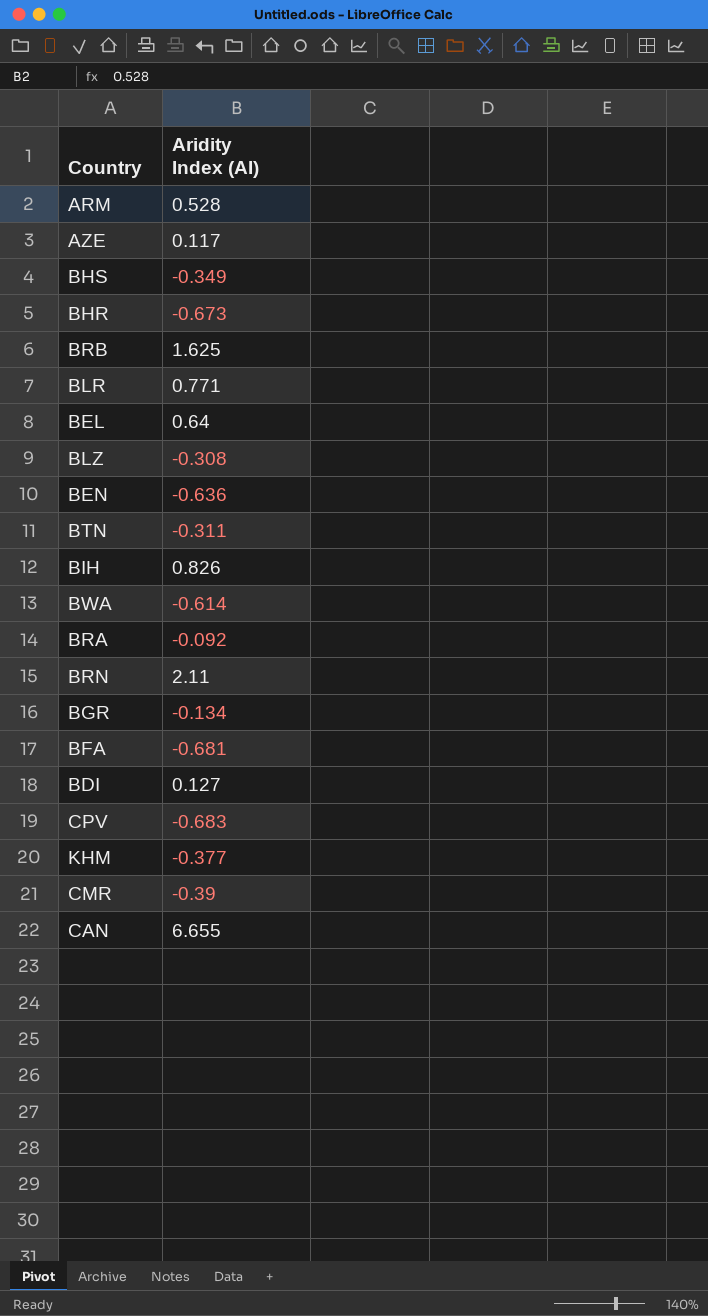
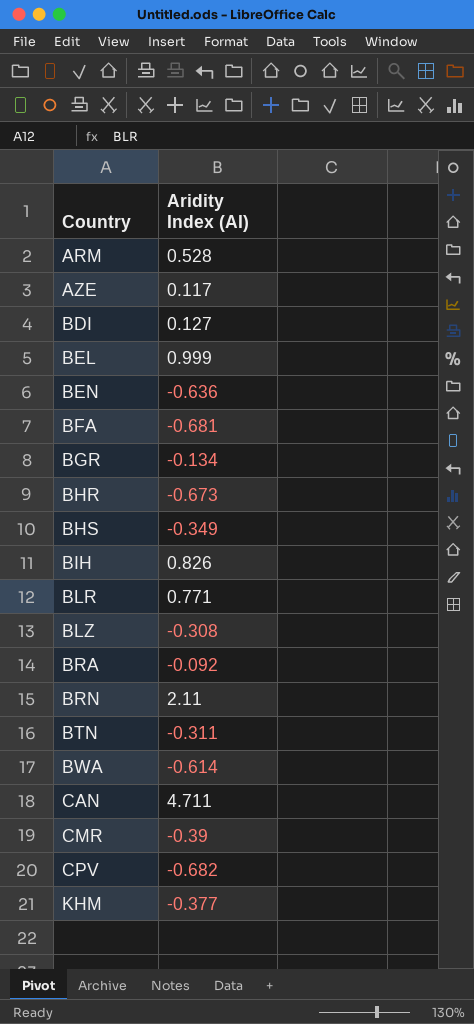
row order: none -> Country ascending
row BRB: 1.625 -> none
BEL | Aridity Index (AI): 0.64 -> 0.999
CAN | Aridity Index (AI): 6.655 -> 4.711
CPV | Aridity Index (AI): -0.683 -> -0.682

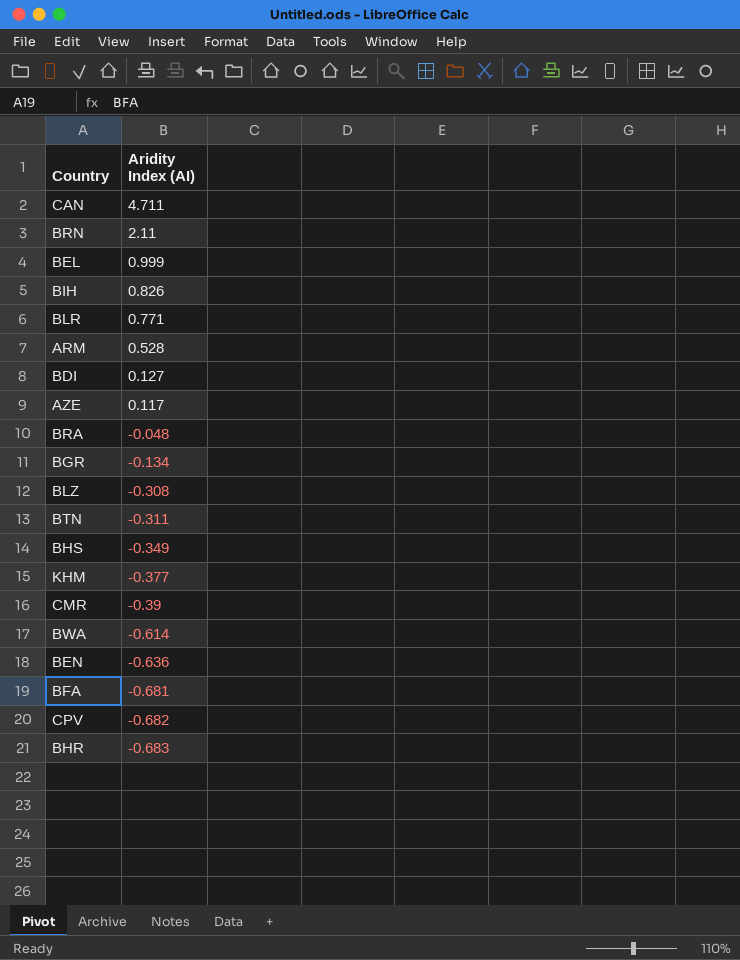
row order: Country ascending -> Aridity Index (AI) descending
BRA | Aridity Index (AI): -0.092 -> -0.048
BHR | Aridity Index (AI): -0.673 -> -0.683

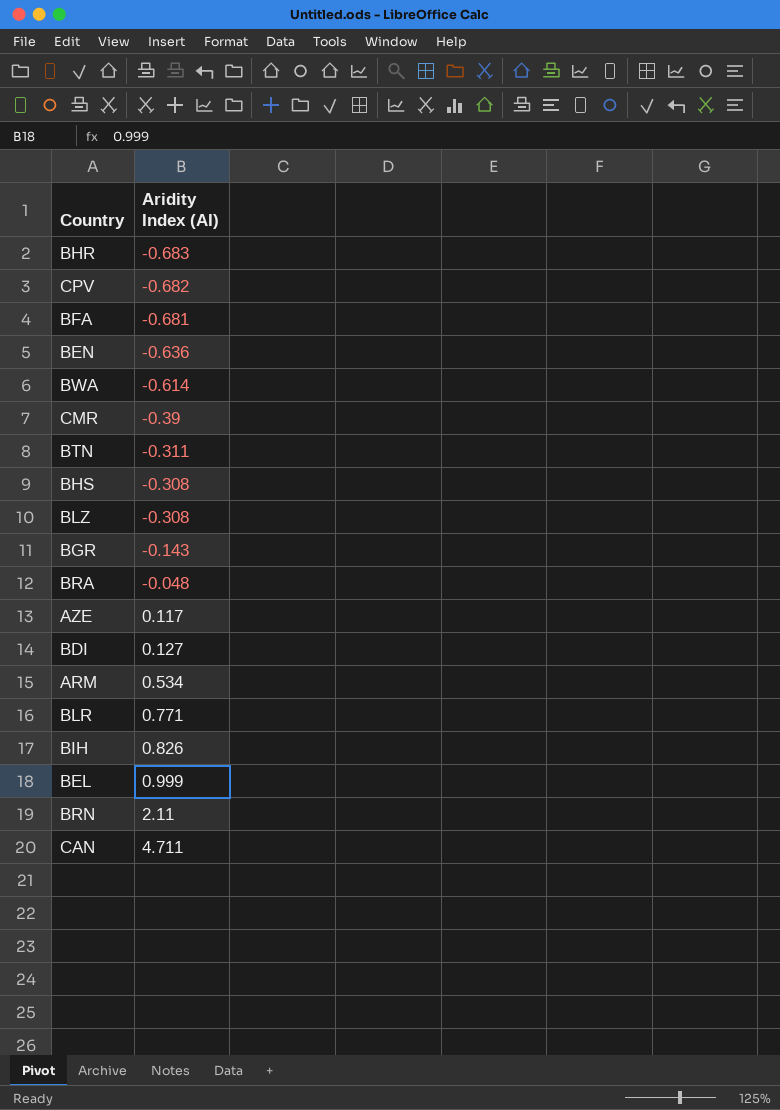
row order: Aridity Index (AI) descending -> Aridity Index (AI) ascending
row KHM: -0.377 -> none
BHS | Aridity Index (AI): -0.349 -> -0.308
BGR | Aridity Index (AI): -0.134 -> -0.143
ARM | Aridity Index (AI): 0.528 -> 0.534

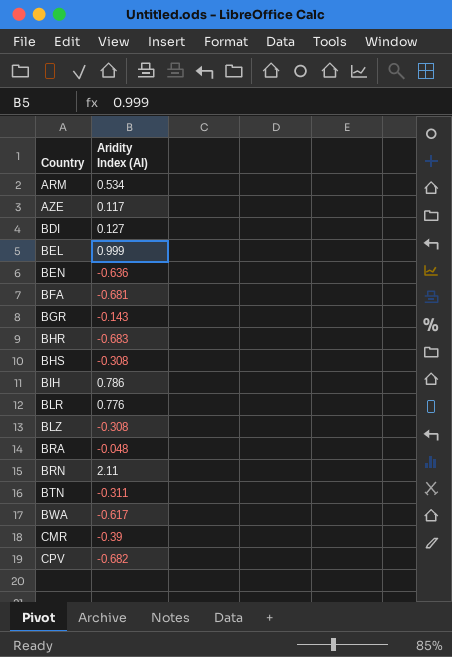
row order: Aridity Index (AI) ascending -> Country ascending
row CAN: 4.711 -> none
BIH | Aridity Index (AI): 0.826 -> 0.786
BLR | Aridity Index (AI): 0.771 -> 0.776
BWA | Aridity Index (AI): -0.614 -> -0.617

